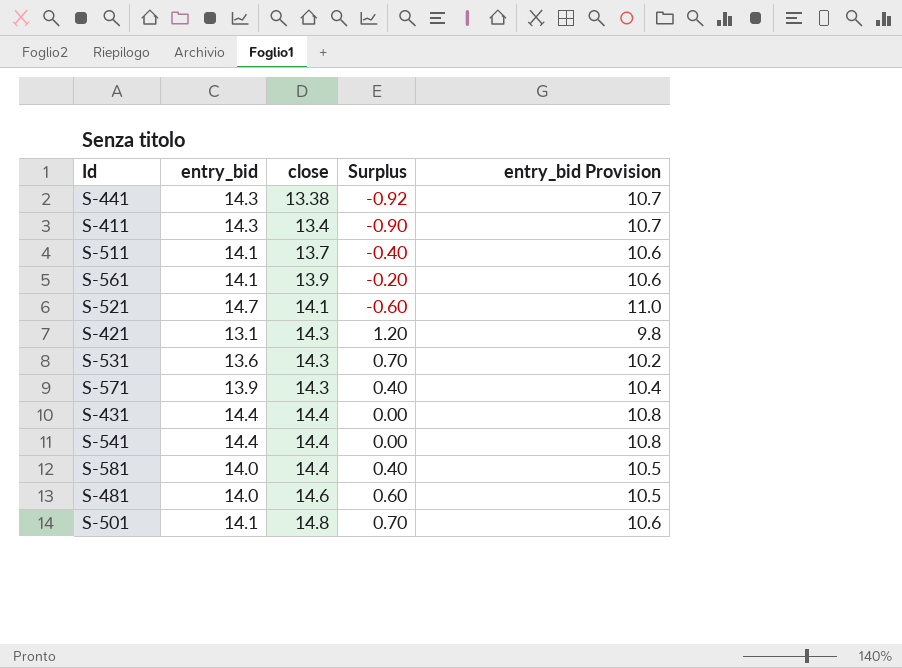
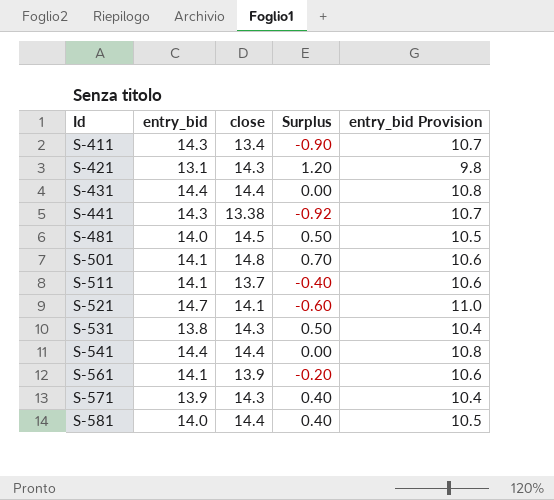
row order: close ascending -> Id ascending
S-481 | close: 14.6 -> 14.5
S-481 | Surplus: 0.60 -> 0.50
S-531 | entry_bid: 13.6 -> 13.8
S-531 | Surplus: 0.70 -> 0.50
S-531 | entry_bid Provision: 10.2 -> 10.4

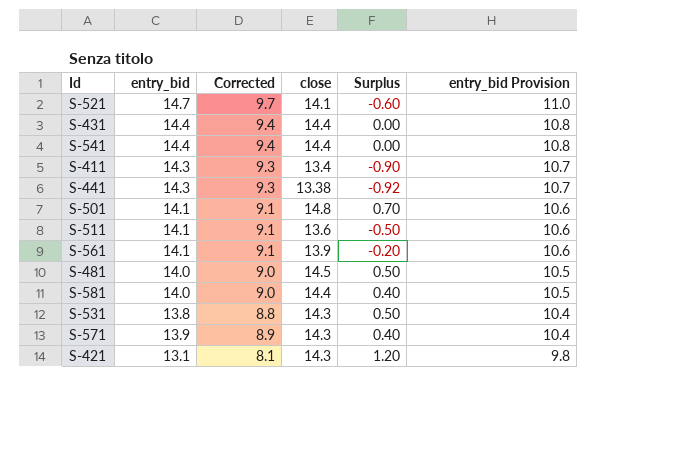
row order: Id ascending -> entry_bid Provision descending
column Corrected | formula: none -> [entry_bid] - 5
S-511 | close: 13.7 -> 13.6
S-511 | Surplus: -0.40 -> -0.50

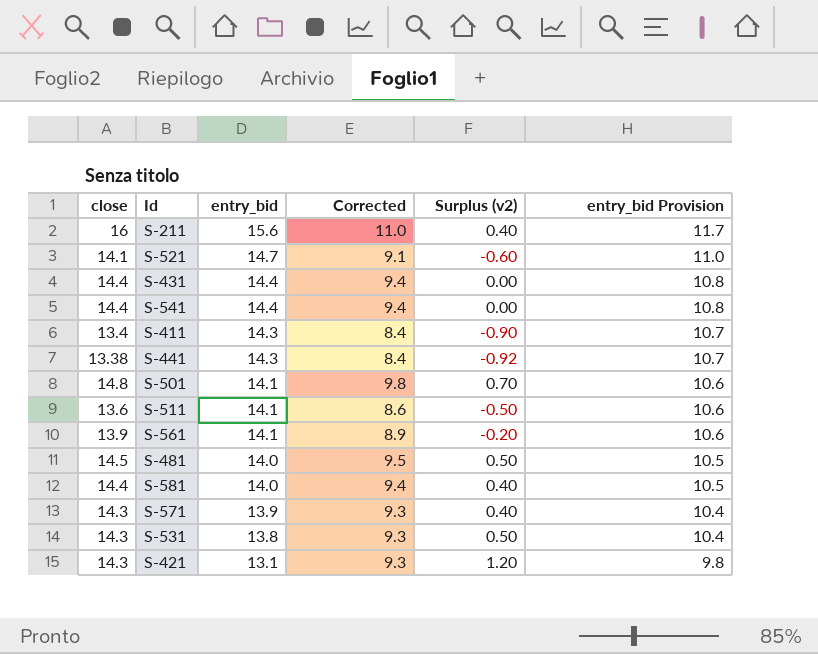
row order: entry_bid Provision descending -> entry_bid descending
column close | position: 4 -> 1
column Corrected | formula: [entry_bid] - 5 -> [close] - 5
column name: Surplus -> Surplus (v2)
row S-211: none -> 16 | 15.6 | 11.0 | 0.40 | 11.7

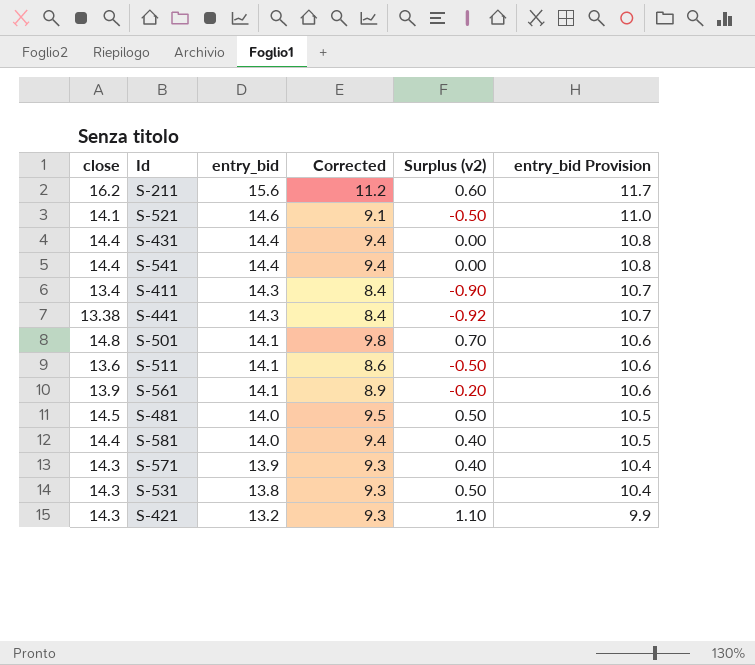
S-211 | close: 16 -> 16.2
S-211 | Corrected: 11.0 -> 11.2
S-211 | Surplus (v2): 0.40 -> 0.60
S-521 | entry_bid: 14.7 -> 14.6
S-521 | Surplus (v2): -0.60 -> -0.50
S-421 | entry_bid: 13.1 -> 13.2
S-421 | Surplus (v2): 1.20 -> 1.10
S-421 | entry_bid Provision: 9.8 -> 9.9

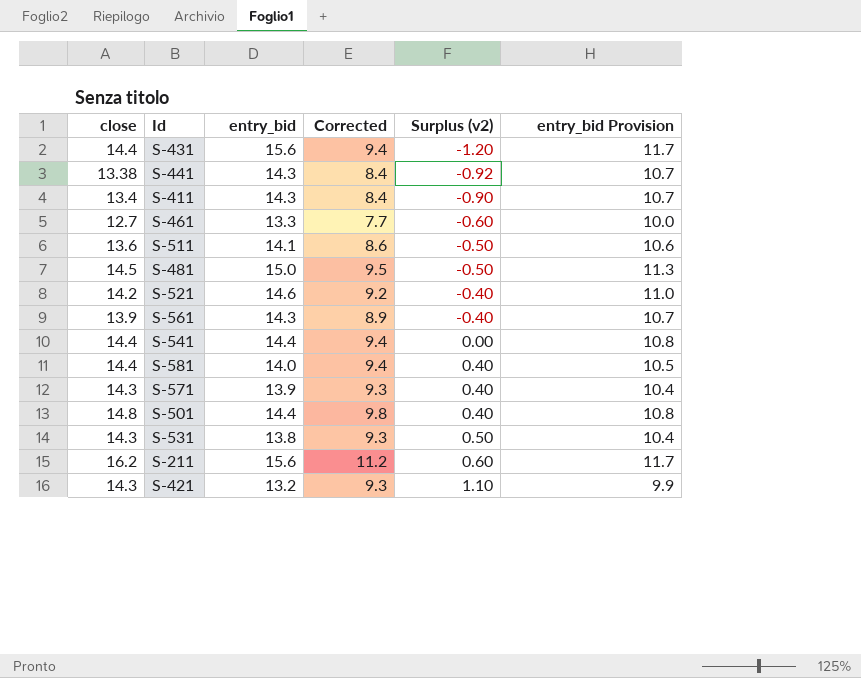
row order: entry_bid descending -> Surplus (v2) ascending
S-431 | entry_bid: 14.4 -> 15.6
S-431 | Surplus (v2): 0.00 -> -1.20
S-431 | entry_bid Provision: 10.8 -> 11.7
row S-461: none -> 12.7 | 13.3 | 7.7 | -0.60 | 10.0
S-481 | entry_bid: 14.0 -> 15.0
S-481 | Surplus (v2): 0.50 -> -0.50
S-481 | entry_bid Provision: 10.5 -> 11.3
S-521 | close: 14.1 -> 14.2
S-521 | Corrected: 9.1 -> 9.2
S-521 | Surplus (v2): -0.50 -> -0.40
S-561 | entry_bid: 14.1 -> 14.3
S-561 | Surplus (v2): -0.20 -> -0.40
S-561 | entry_bid Provision: 10.6 -> 10.7
S-501 | entry_bid: 14.1 -> 14.4
S-501 | Surplus (v2): 0.70 -> 0.40
S-501 | entry_bid Provision: 10.6 -> 10.8

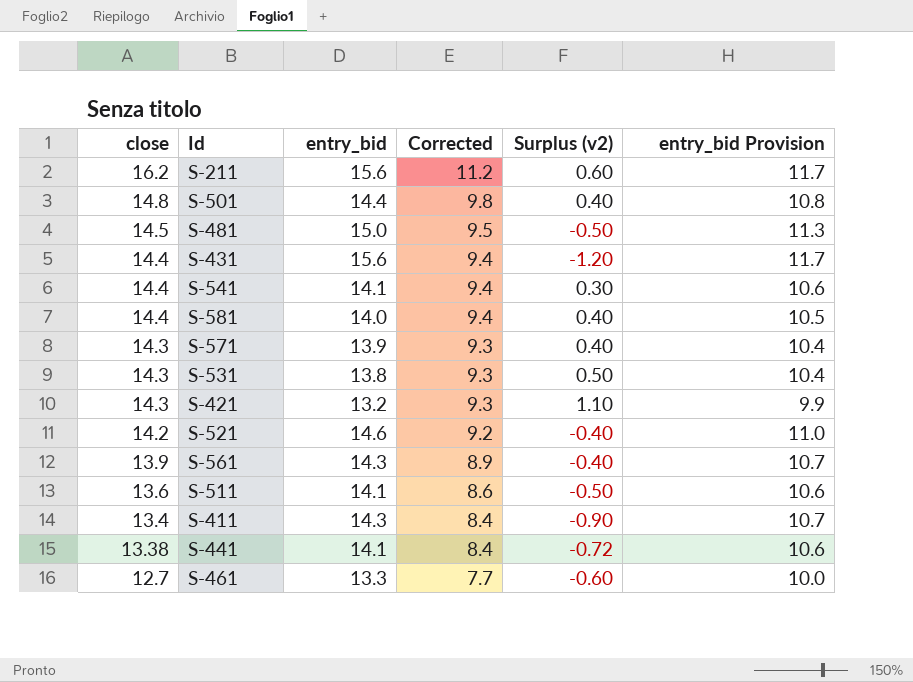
row order: Surplus (v2) ascending -> close descending
S-541 | entry_bid: 14.4 -> 14.1
S-541 | Surplus (v2): 0.00 -> 0.30
S-541 | entry_bid Provision: 10.8 -> 10.6
S-441 | entry_bid: 14.3 -> 14.1
S-441 | Surplus (v2): -0.92 -> -0.72
S-441 | entry_bid Provision: 10.7 -> 10.6

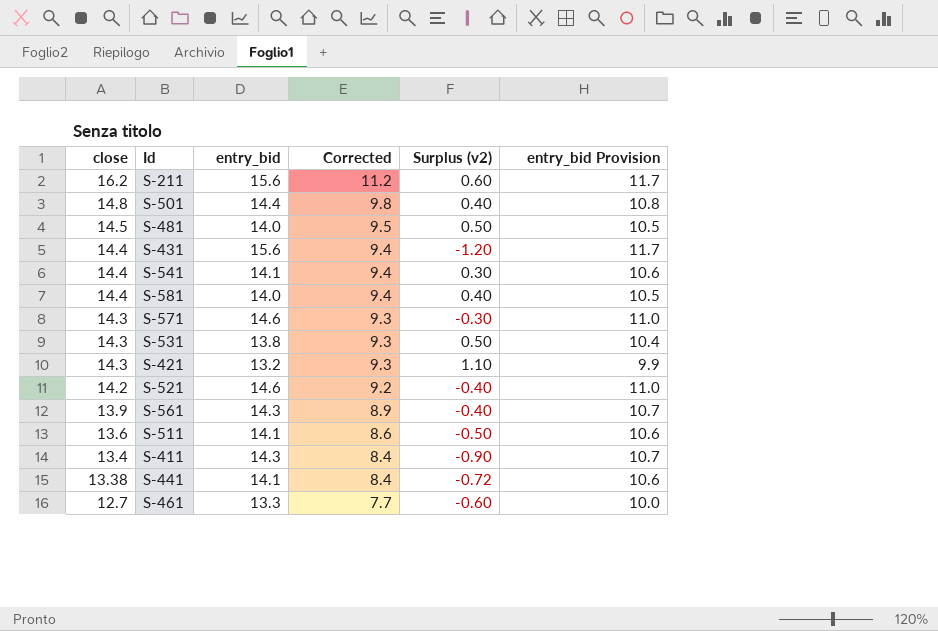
S-481 | entry_bid: 15.0 -> 14.0
S-481 | Surplus (v2): -0.50 -> 0.50
S-481 | entry_bid Provision: 11.3 -> 10.5
S-571 | entry_bid: 13.9 -> 14.6
S-571 | Surplus (v2): 0.40 -> -0.30
S-571 | entry_bid Provision: 10.4 -> 11.0

